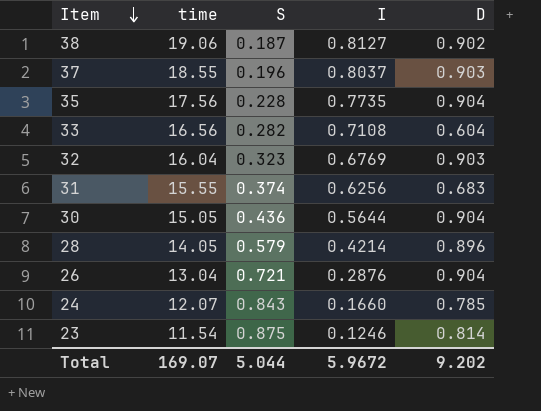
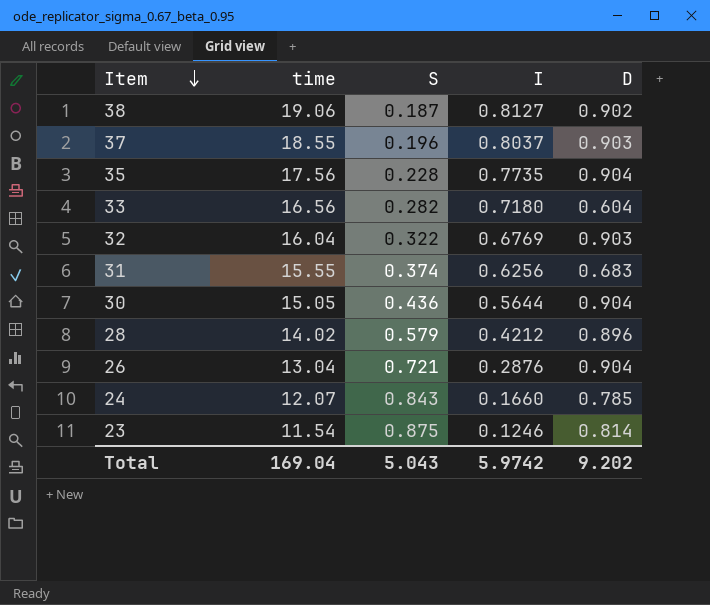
33 | I: 0.7108 -> 0.7180
32 | S: 0.323 -> 0.322
28 | time: 14.05 -> 14.02
28 | I: 0.4214 -> 0.4212
Total | time: 169.07 -> 169.04
Total | S: 5.044 -> 5.043
Total | I: 5.9672 -> 5.9742

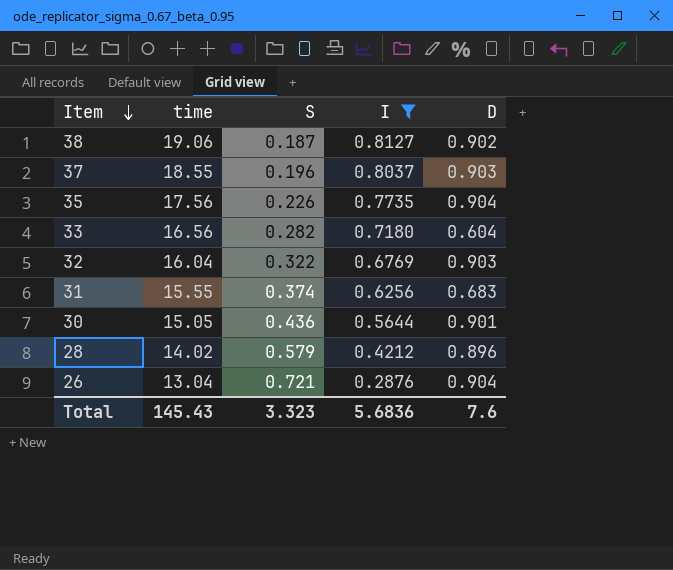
filter: none -> I >= 0.2876
35 | S: 0.228 -> 0.226
30 | D: 0.904 -> 0.901
Total | time: 169.04 -> 145.43
Total | S: 5.043 -> 3.323
Total | I: 5.9742 -> 5.6836
Total | D: 9.202 -> 7.6

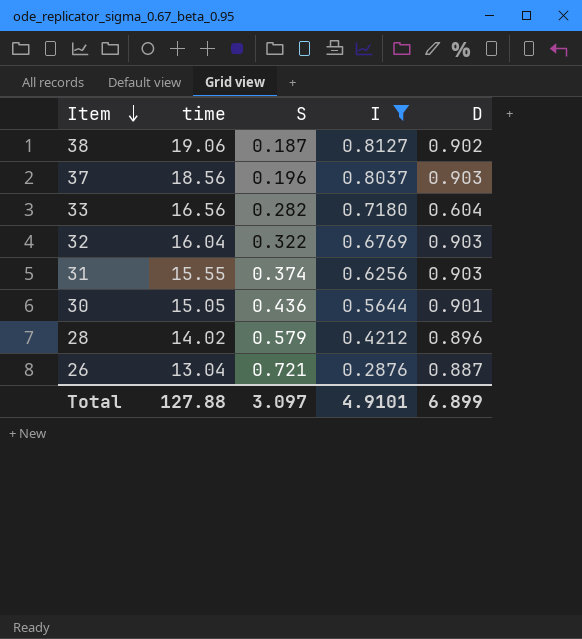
row 35: 17.56 | 0.226 | 0.7735 | 0.904 -> none
37 | time: 18.55 -> 18.56
31 | D: 0.683 -> 0.903
26 | D: 0.904 -> 0.887
Total | time: 145.43 -> 127.88
Total | S: 3.323 -> 3.097
Total | I: 5.6836 -> 4.9101
Total | D: 7.6 -> 6.899

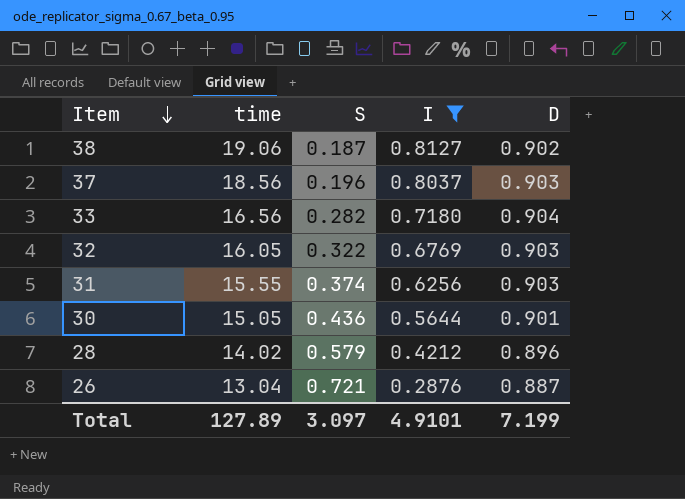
33 | D: 0.604 -> 0.904
32 | time: 16.04 -> 16.05
Total | time: 127.88 -> 127.89
Total | D: 6.899 -> 7.199

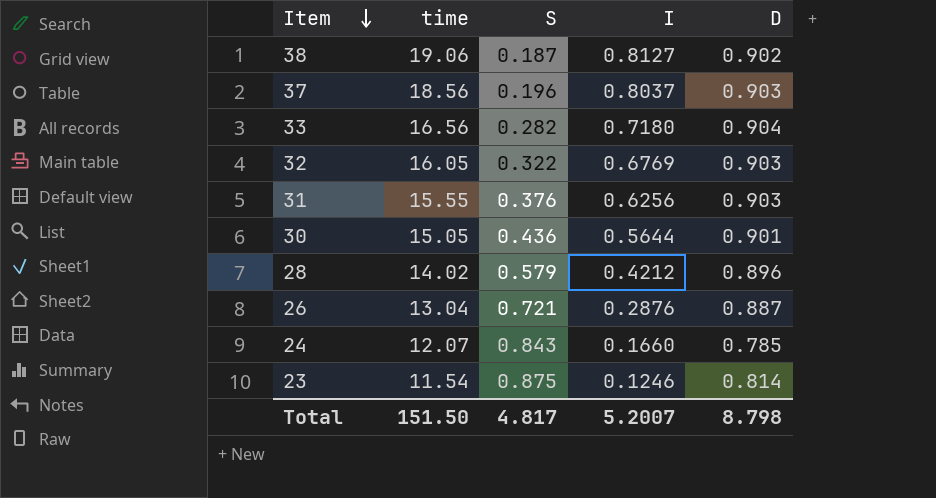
filter: I >= 0.2876 -> none
31 | S: 0.374 -> 0.376
Total | time: 127.89 -> 151.50
Total | S: 3.097 -> 4.817
Total | I: 4.9101 -> 5.2007
Total | D: 7.199 -> 8.798

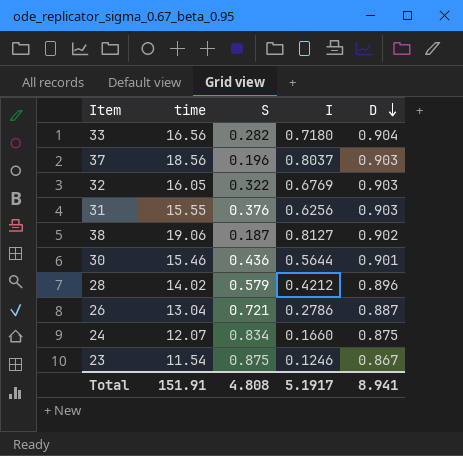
row order: Item descending -> D descending
30 | time: 15.05 -> 15.46
26 | I: 0.2876 -> 0.2786
24 | S: 0.843 -> 0.834
24 | D: 0.785 -> 0.875
23 | D: 0.814 -> 0.867
Total | time: 151.50 -> 151.91
Total | S: 4.817 -> 4.808
Total | I: 5.2007 -> 5.1917
Total | D: 8.798 -> 8.941

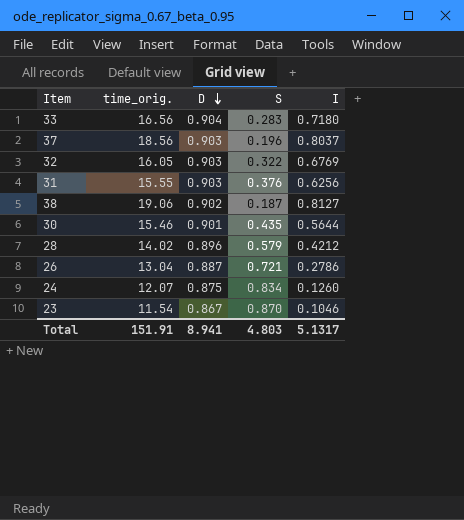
column name: time -> time_orig.
column D | position: 5 -> 3
33 | S: 0.282 -> 0.283
30 | S: 0.436 -> 0.435
24 | I: 0.1660 -> 0.1260
23 | S: 0.875 -> 0.870
23 | I: 0.1246 -> 0.1046
Total | S: 4.808 -> 4.803
Total | I: 5.1917 -> 5.1317

